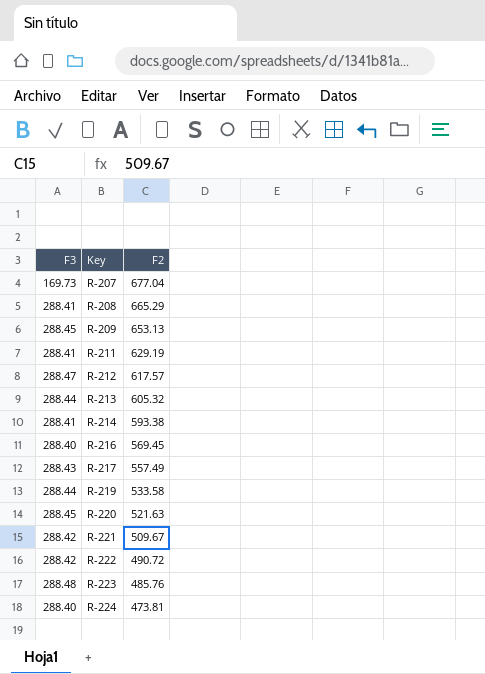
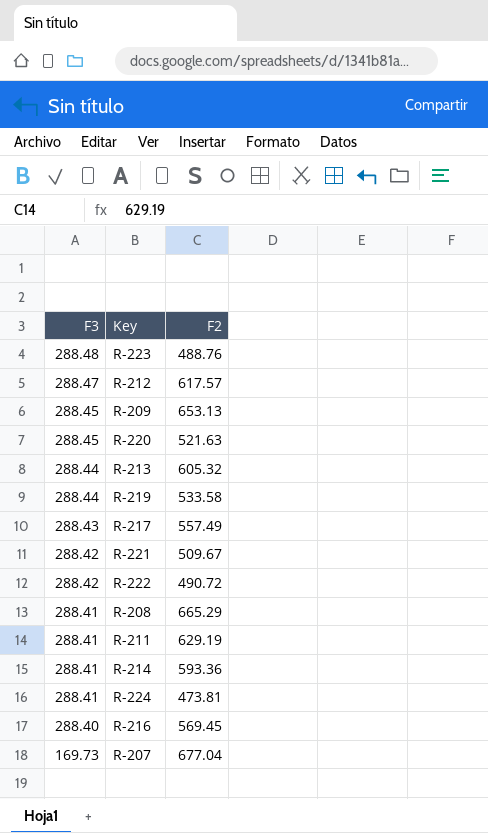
row order: Key ascending -> F3 descending
R-223 | F2: 485.76 -> 488.76
R-214 | F2: 593.38 -> 593.36
R-224 | F3: 288.40 -> 288.41

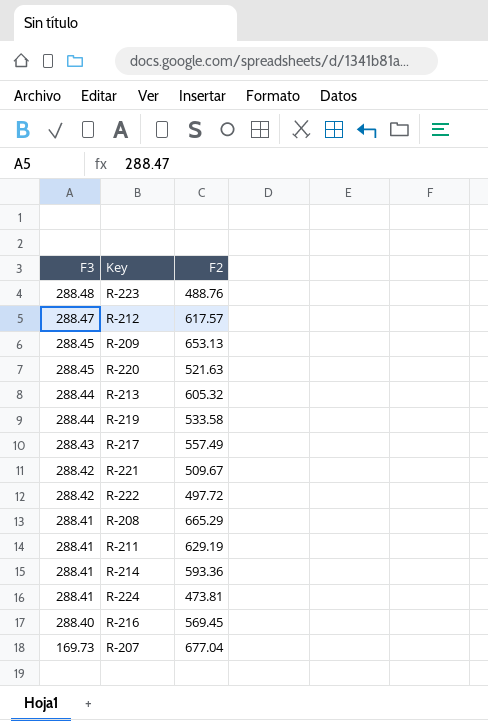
R-222 | F2: 490.72 -> 497.72

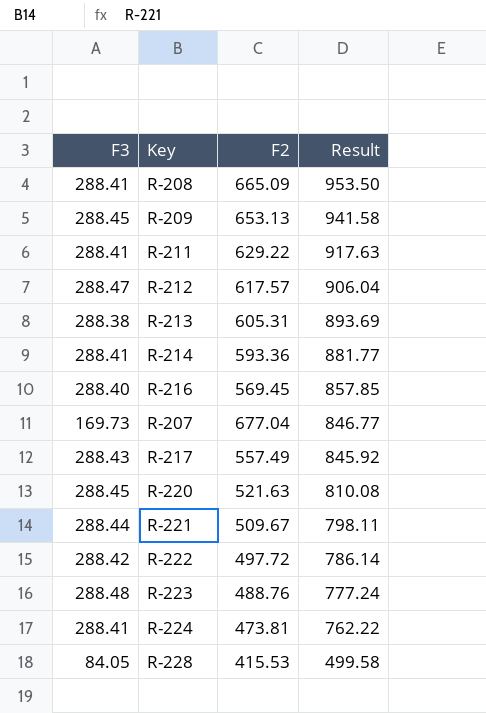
row order: F3 descending -> Result descending
column Result | formula: none -> [F3] + [F2]
row R-219: 288.44 | 533.58 -> none
R-208 | F2: 665.29 -> 665.09
R-211 | F2: 629.19 -> 629.22
R-213 | F3: 288.44 -> 288.38
R-213 | F2: 605.32 -> 605.31
R-221 | F3: 288.42 -> 288.44
row R-228: none -> 84.05 | 415.53 | 499.58

